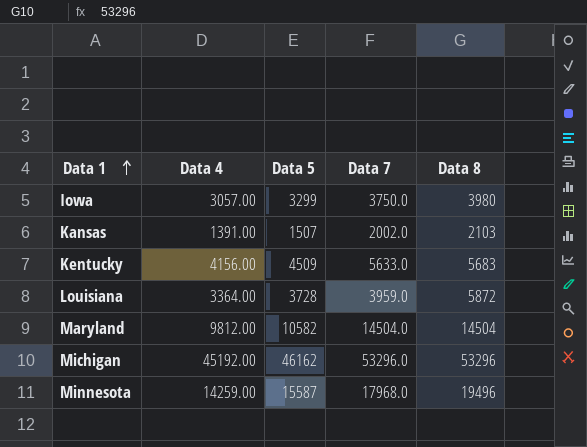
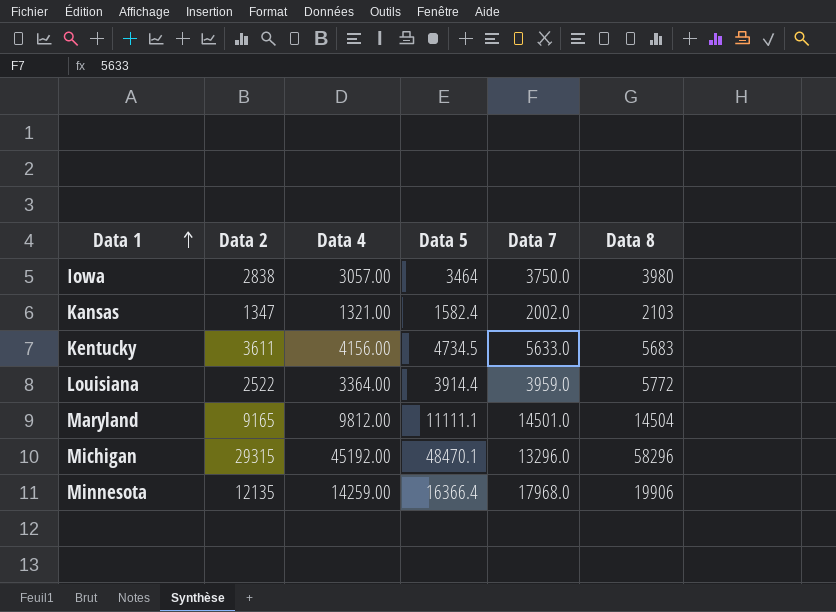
column Data 2 | position: none -> 2
Iowa | Data 5: 3299 -> 3464
Kansas | Data 4: 1391.00 -> 1321.00
Kansas | Data 5: 1507 -> 1582.4
Kentucky | Data 5: 4509 -> 4734.5
Louisiana | Data 5: 3728 -> 3914.4
Louisiana | Data 8: 5872 -> 5772
Maryland | Data 5: 10582 -> 11111.1
Maryland | Data 7: 14504.0 -> 14501.0
Michigan | Data 5: 46162 -> 48470.1
Michigan | Data 7: 53296.0 -> 13296.0
Michigan | Data 8: 53296 -> 58296
Minnesota | Data 5: 15587 -> 16366.4
Minnesota | Data 8: 19496 -> 19906

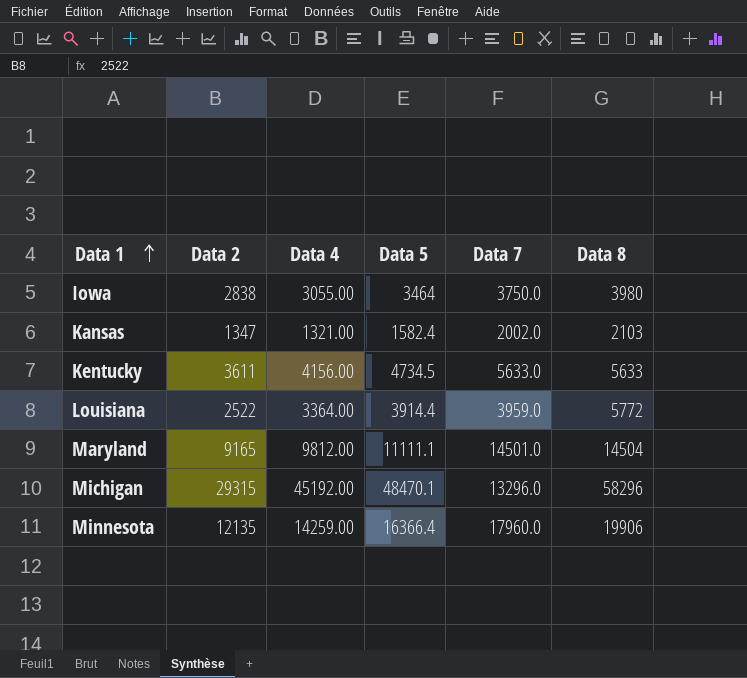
Iowa | Data 4: 3057.00 -> 3055.00
Kentucky | Data 8: 5683 -> 5633
Minnesota | Data 7: 17968.0 -> 17960.0

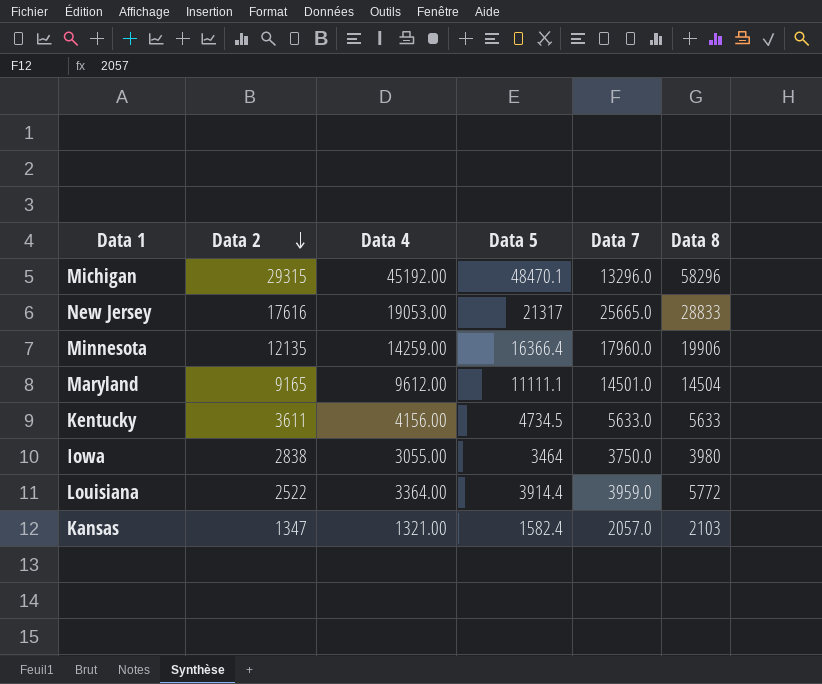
row order: Data 1 ascending -> Data 2 descending
row New Jersey: none -> 17616 | 19053.00 | 21317 | 25665.0 | 28833
Maryland | Data 4: 9812.00 -> 9612.00
Kansas | Data 7: 2002.0 -> 2057.0

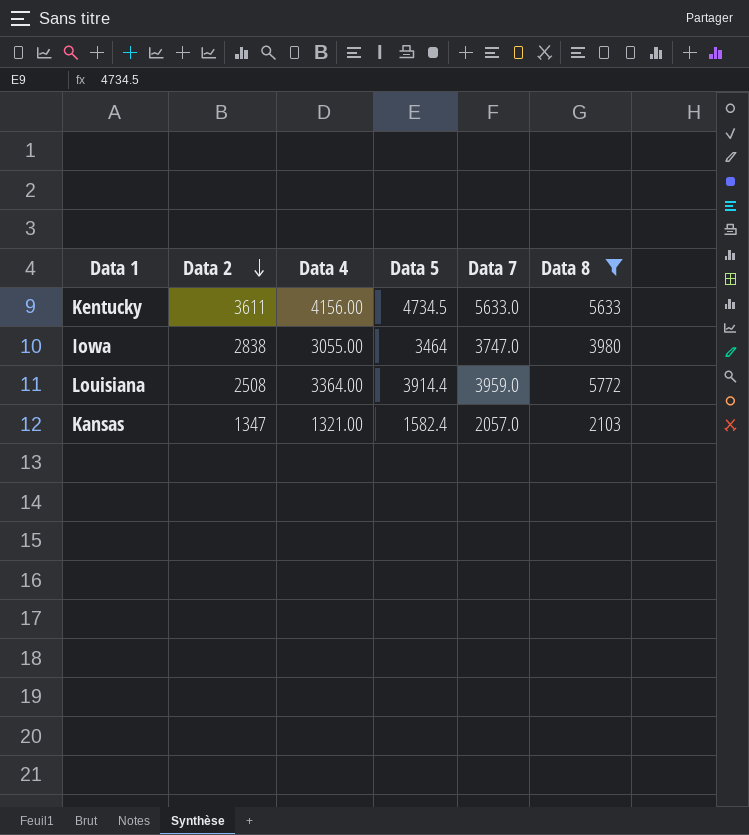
filter: none -> Data 8 <= 5772
Iowa | Data 7: 3750.0 -> 3747.0
Louisiana | Data 2: 2522 -> 2508

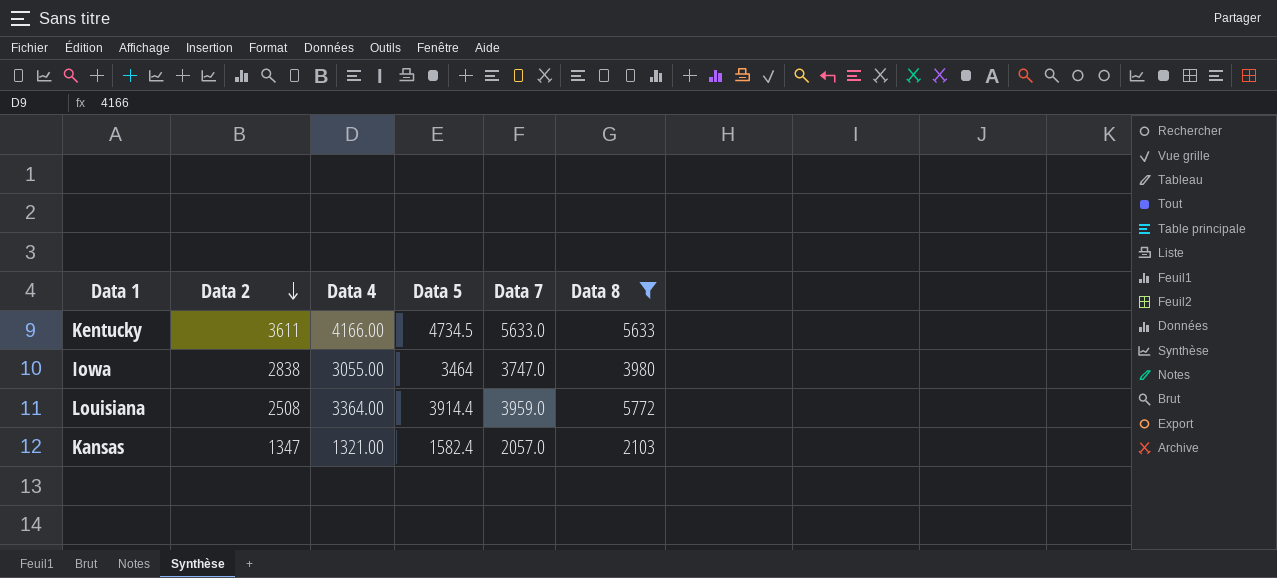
Kentucky | Data 4: 4156.00 -> 4166.00

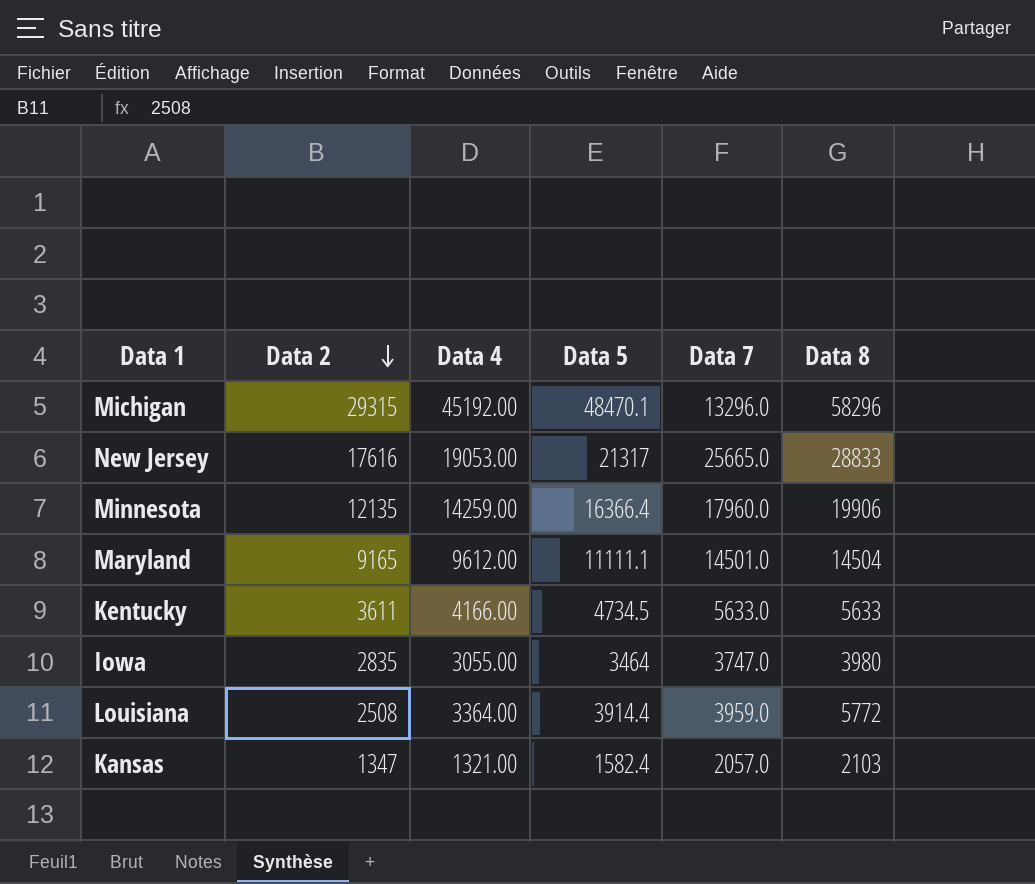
filter: Data 8 <= 5772 -> none
Iowa | Data 2: 2838 -> 2835

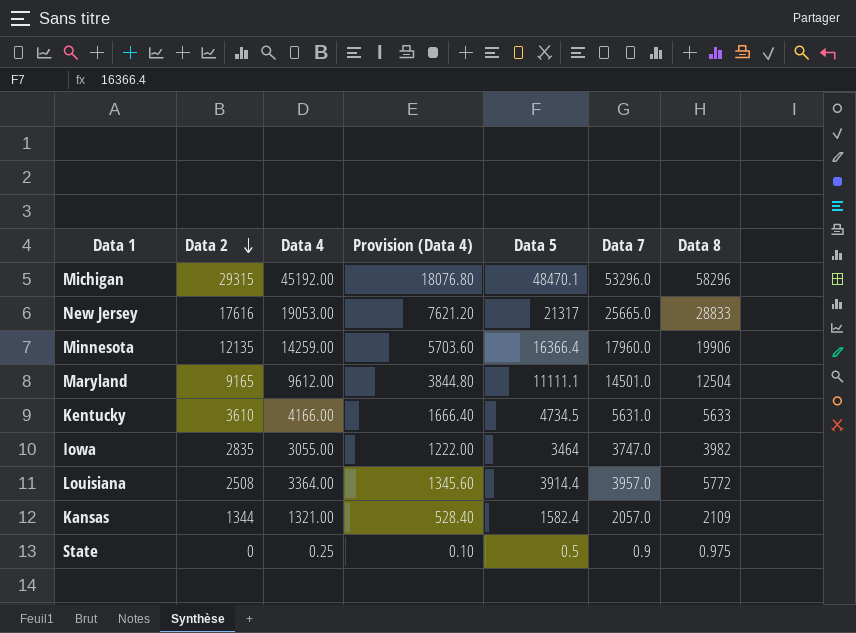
column Provision (Data 4) | formula: none -> [Data 4] * 0.4
Michigan | Data 7: 13296.0 -> 53296.0
Maryland | Data 8: 14504 -> 12504
Kentucky | Data 2: 3611 -> 3610
Kentucky | Data 7: 5633.0 -> 5631.0
Iowa | Data 8: 3980 -> 3982
Louisiana | Data 7: 3959.0 -> 3957.0
Kansas | Data 2: 1347 -> 1344
Kansas | Data 8: 2103 -> 2109
row State: none -> 0 | 0.25 | 0.10 | 0.5 | 0.9 | 0.975

